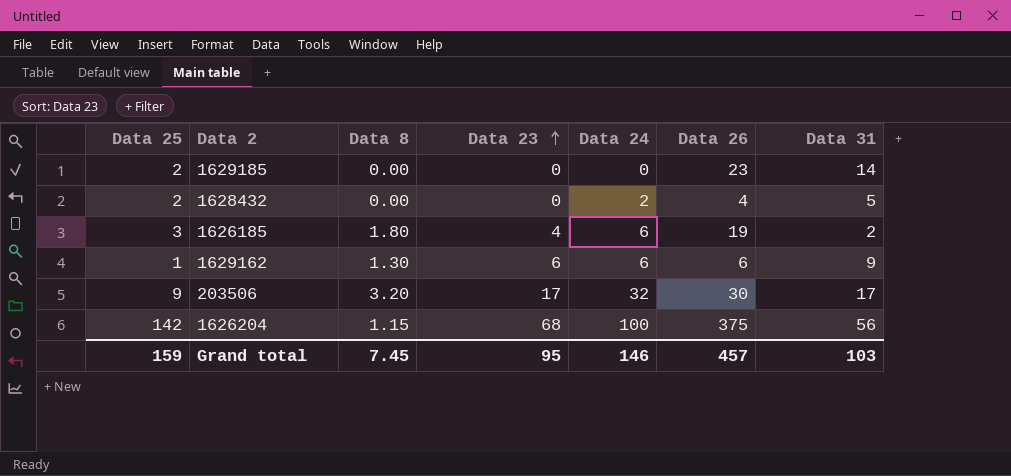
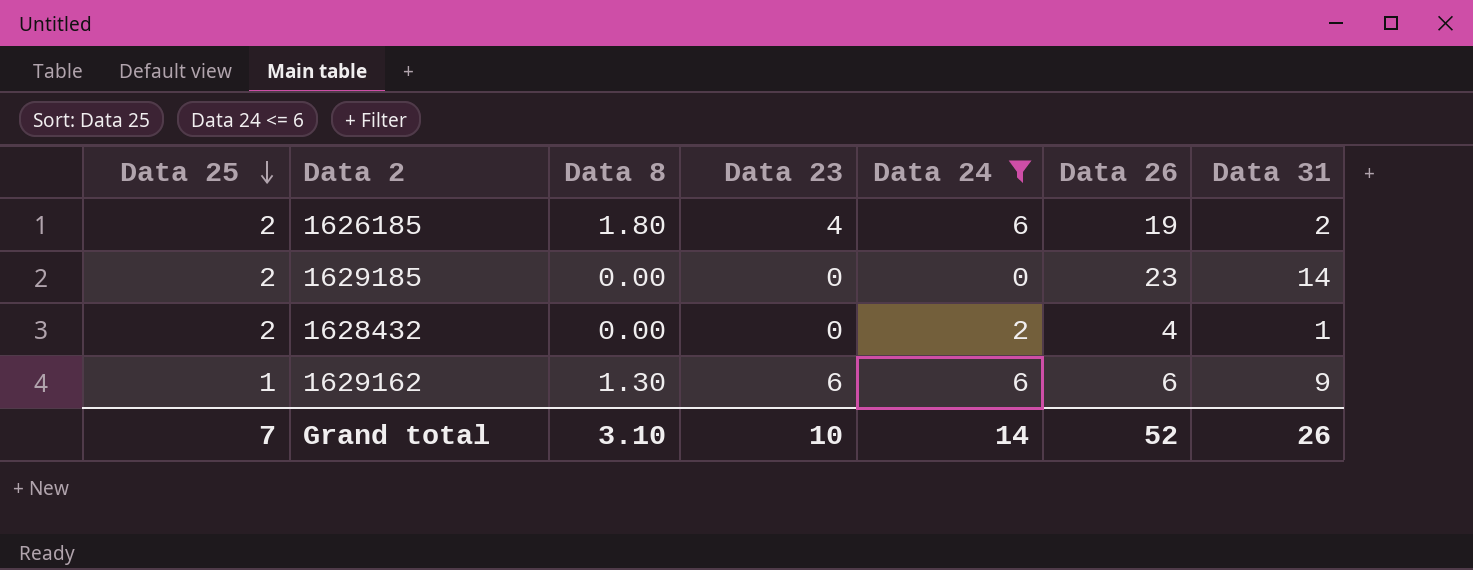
filter: none -> Data 24 <= 6
row order: Data 23 ascending -> Data 25 descending
1626185 | Data 25: 3 -> 2
1628432 | Data 31: 5 -> 1
Grand total | Data 25: 159 -> 7
Grand total | Data 8: 7.45 -> 3.10
Grand total | Data 23: 95 -> 10
Grand total | Data 24: 146 -> 14
Grand total | Data 26: 457 -> 52
Grand total | Data 31: 103 -> 26

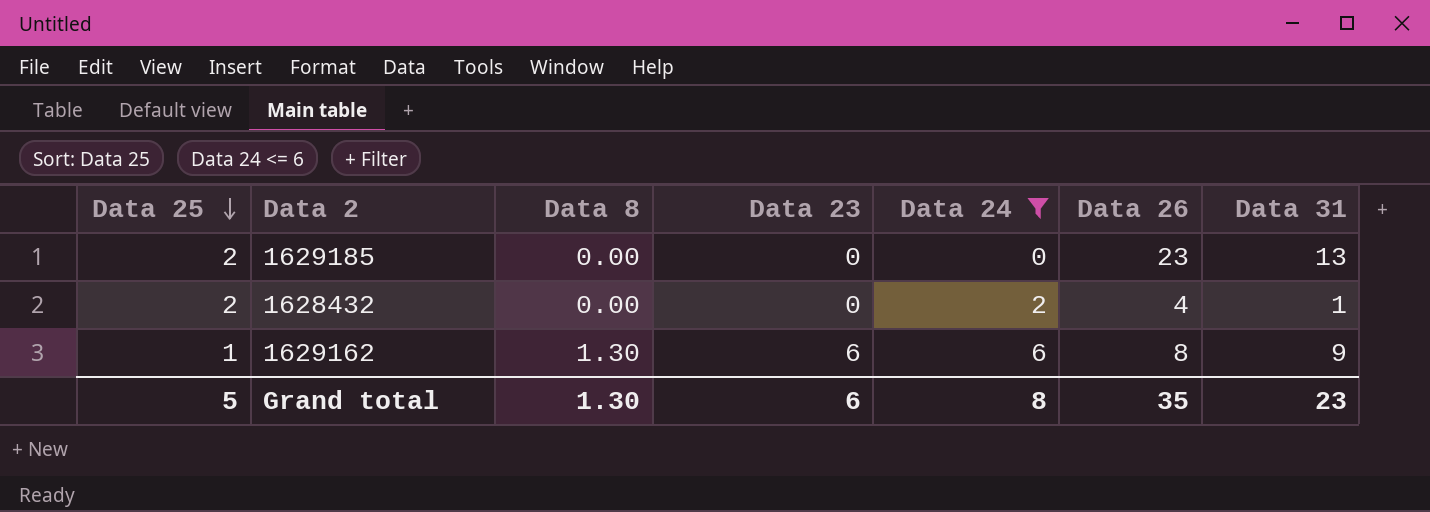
row 1626185: 2 | 1.80 | 4 | 6 | 19 | 2 -> none
1629185 | Data 31: 14 -> 13
1629162 | Data 26: 6 -> 8
Grand total | Data 25: 7 -> 5
Grand total | Data 8: 3.10 -> 1.30
Grand total | Data 23: 10 -> 6
Grand total | Data 24: 14 -> 8
Grand total | Data 26: 52 -> 35
Grand total | Data 31: 26 -> 23

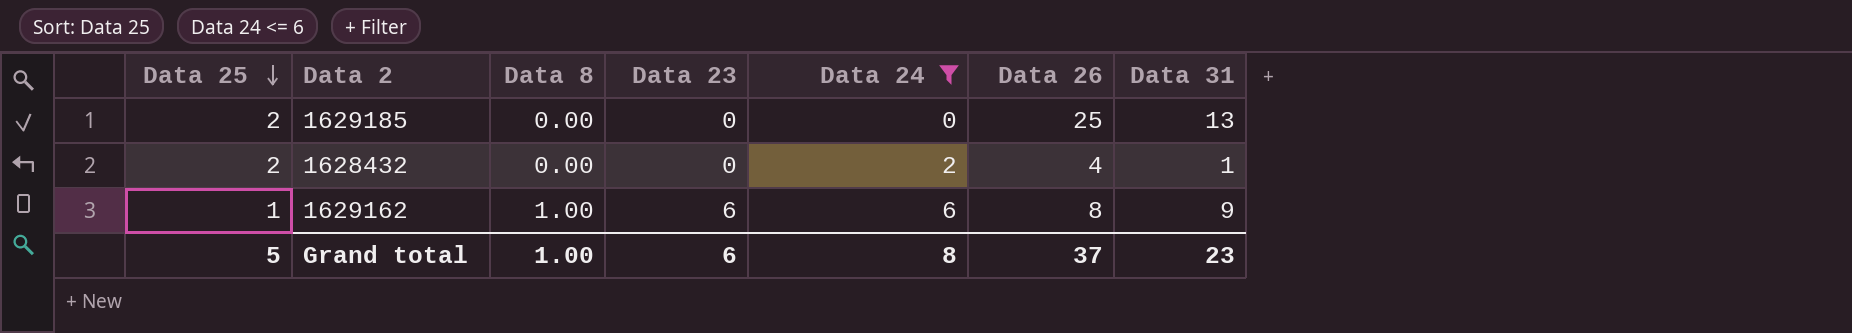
1629185 | Data 26: 23 -> 25
1629162 | Data 8: 1.30 -> 1.00
Grand total | Data 8: 1.30 -> 1.00
Grand total | Data 26: 35 -> 37

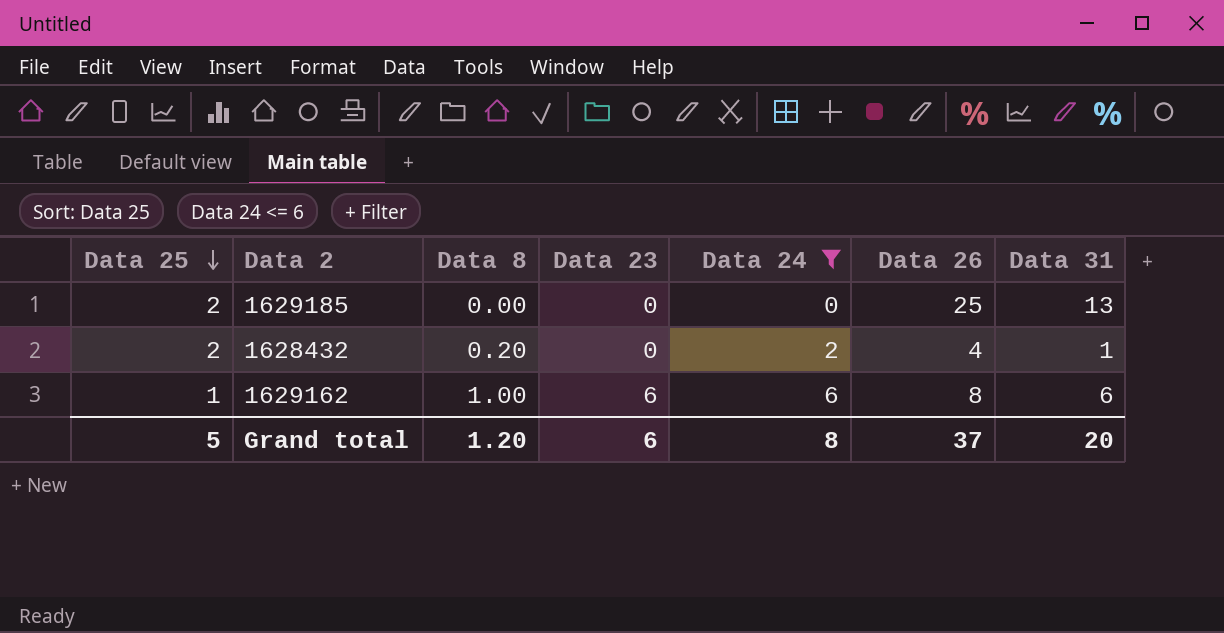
1628432 | Data 8: 0.00 -> 0.20
1629162 | Data 31: 9 -> 6
Grand total | Data 8: 1.00 -> 1.20
Grand total | Data 31: 23 -> 20

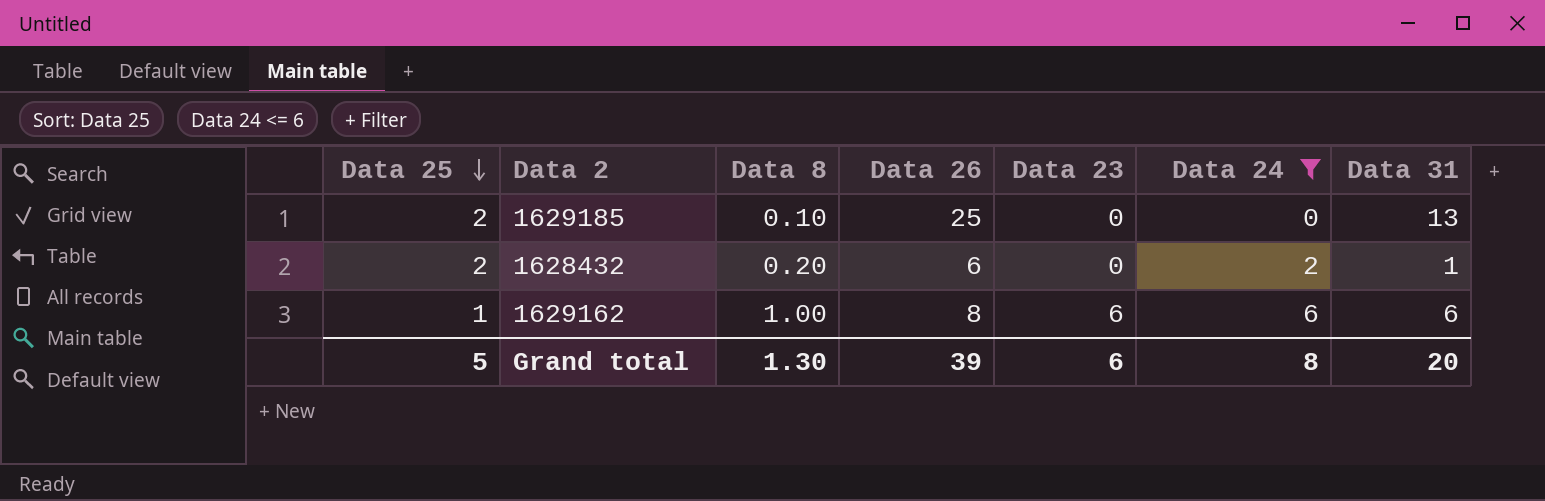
column Data 26 | position: 6 -> 4
1629185 | Data 8: 0.00 -> 0.10
1628432 | Data 26: 4 -> 6
Grand total | Data 8: 1.20 -> 1.30
Grand total | Data 26: 37 -> 39

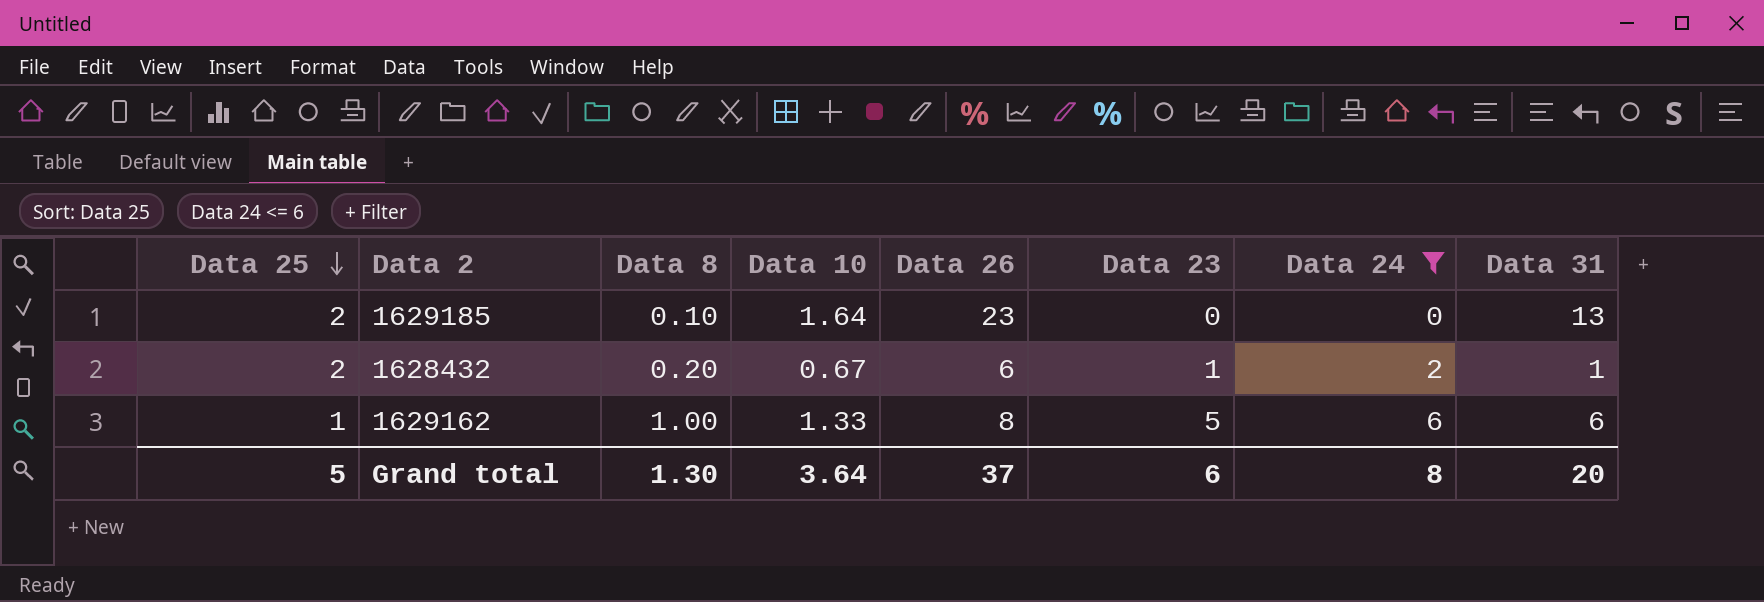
column Data 10 | position: none -> 4
1629185 | Data 26: 25 -> 23
1628432 | Data 23: 0 -> 1
1629162 | Data 23: 6 -> 5
Grand total | Data 26: 39 -> 37

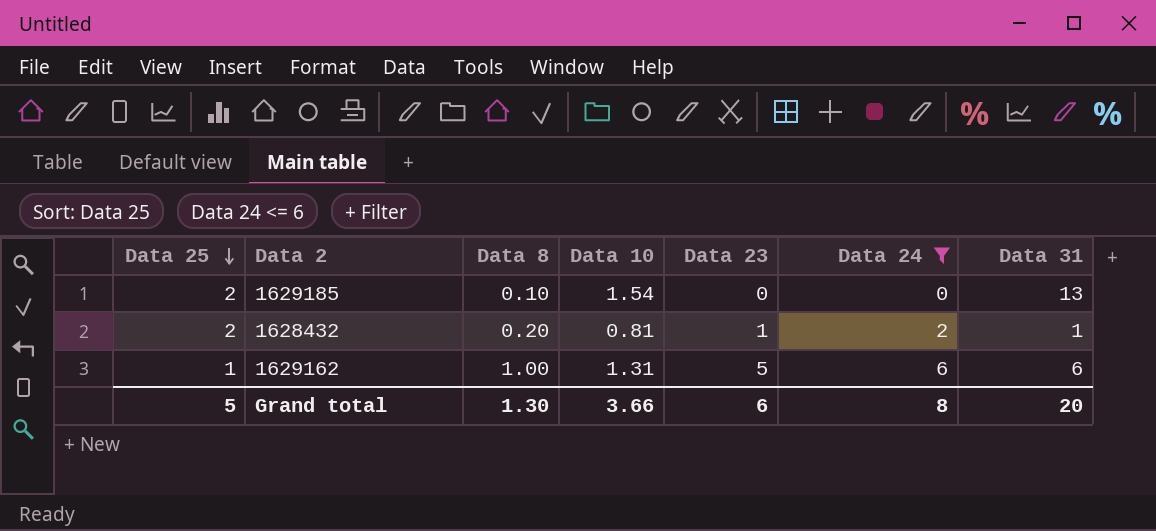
column Data 26 | position: 5 -> none
1629185 | Data 10: 1.64 -> 1.54
1628432 | Data 10: 0.67 -> 0.81
1629162 | Data 10: 1.33 -> 1.31
Grand total | Data 10: 3.64 -> 3.66

